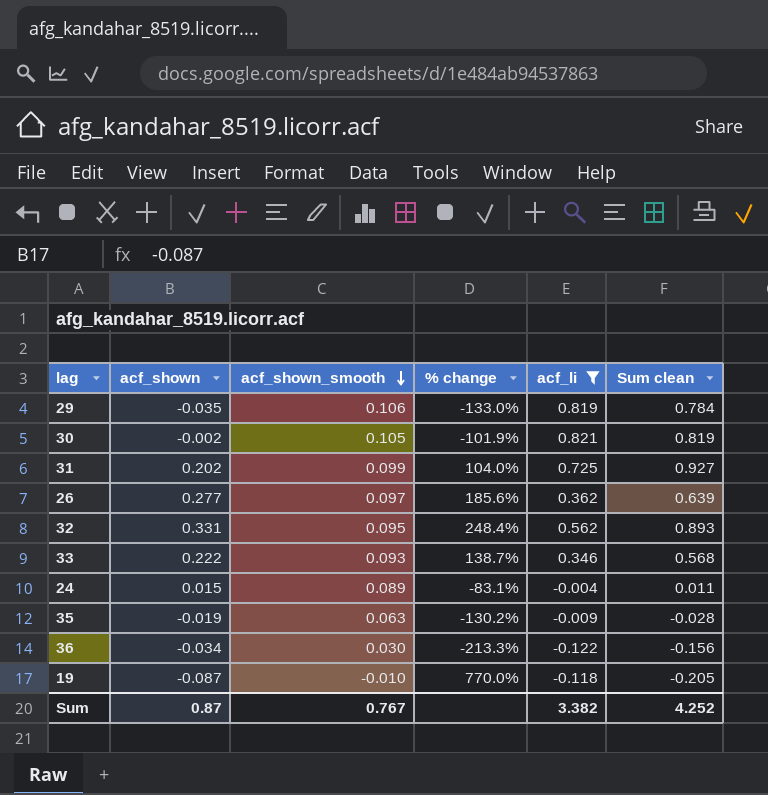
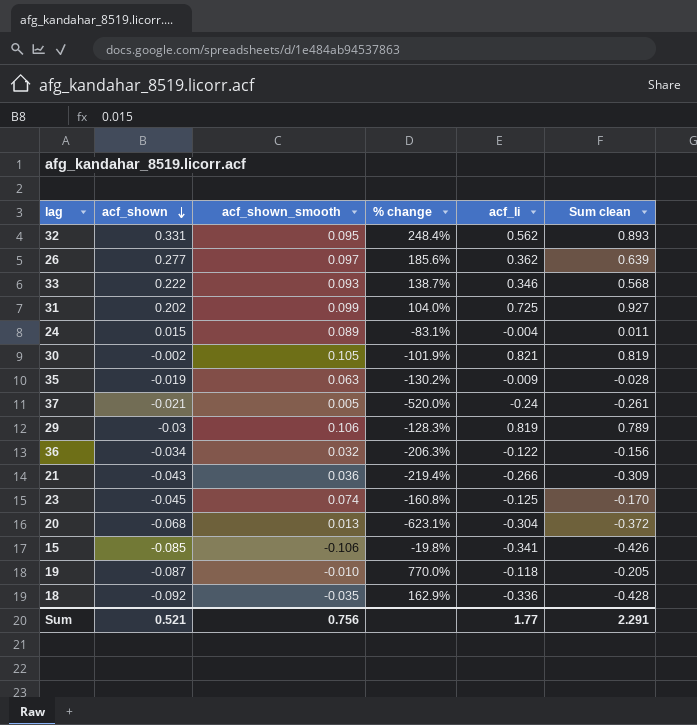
filter: acf_li >= -0.122 -> none
row order: acf_shown_smooth descending -> acf_shown descending
29 | acf_shown: -0.035 -> -0.03
29 | % change: -133.0% -> -128.3%
29 | Sum clean: 0.784 -> 0.789
36 | acf_shown_smooth: 0.030 -> 0.032
36 | % change: -213.3% -> -206.3%
Sum | acf_shown: 0.87 -> 0.521
Sum | acf_shown_smooth: 0.767 -> 0.756
Sum | acf_li: 3.382 -> 1.77
Sum | Sum clean: 4.252 -> 2.291

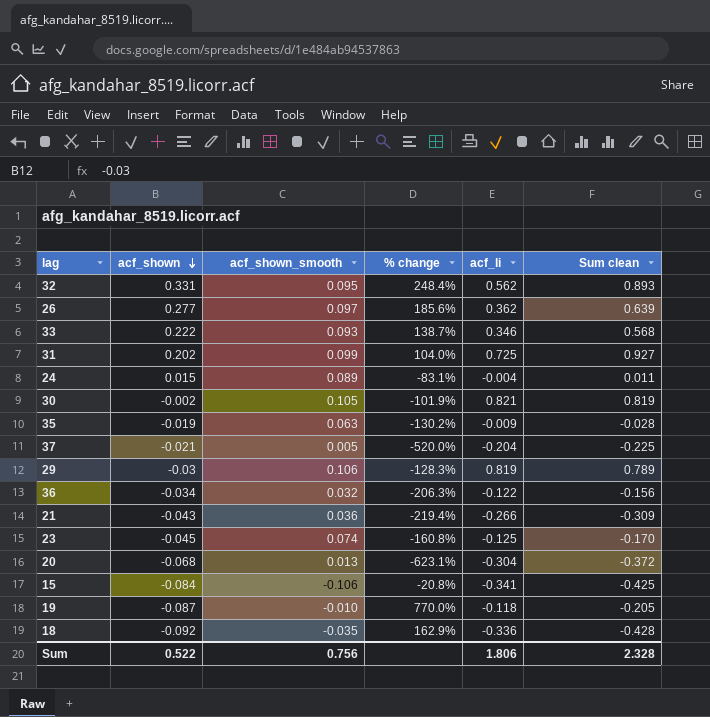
37 | acf_li: -0.24 -> -0.204
37 | Sum clean: -0.261 -> -0.225
15 | acf_shown: -0.085 -> -0.084
15 | % change: -19.8% -> -20.8%
15 | Sum clean: -0.426 -> -0.425
Sum | acf_shown: 0.521 -> 0.522
Sum | acf_li: 1.77 -> 1.806
Sum | Sum clean: 2.291 -> 2.328

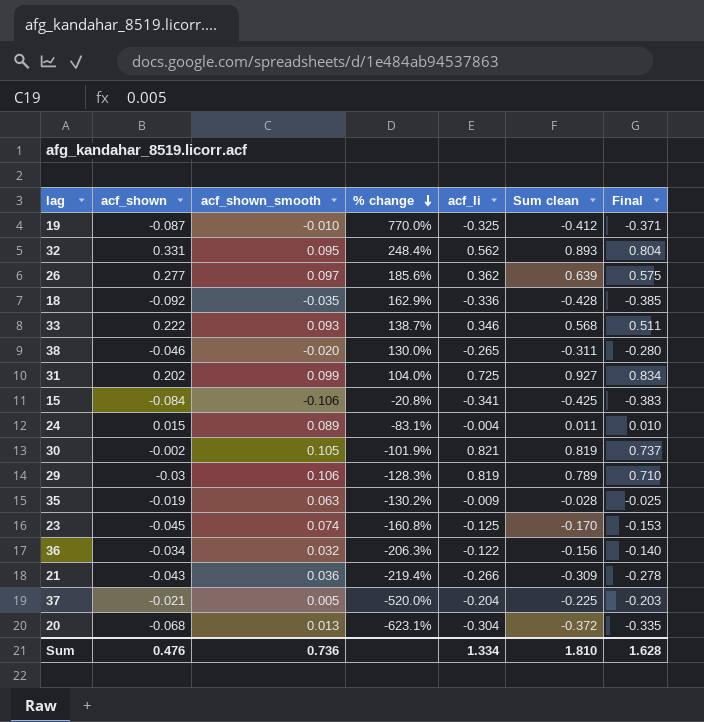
row order: acf_shown descending -> % change descending
column Final | formula: none -> [Sum clean] * 0.9
19 | acf_li: -0.118 -> -0.325
19 | Sum clean: -0.205 -> -0.412
row 38: none -> -0.046 | -0.020 | 130.0% | -0.265 | -0.311 | -0.280
Sum | acf_shown: 0.522 -> 0.476
Sum | acf_shown_smooth: 0.756 -> 0.736
Sum | acf_li: 1.806 -> 1.334
Sum | Sum clean: 2.328 -> 1.810

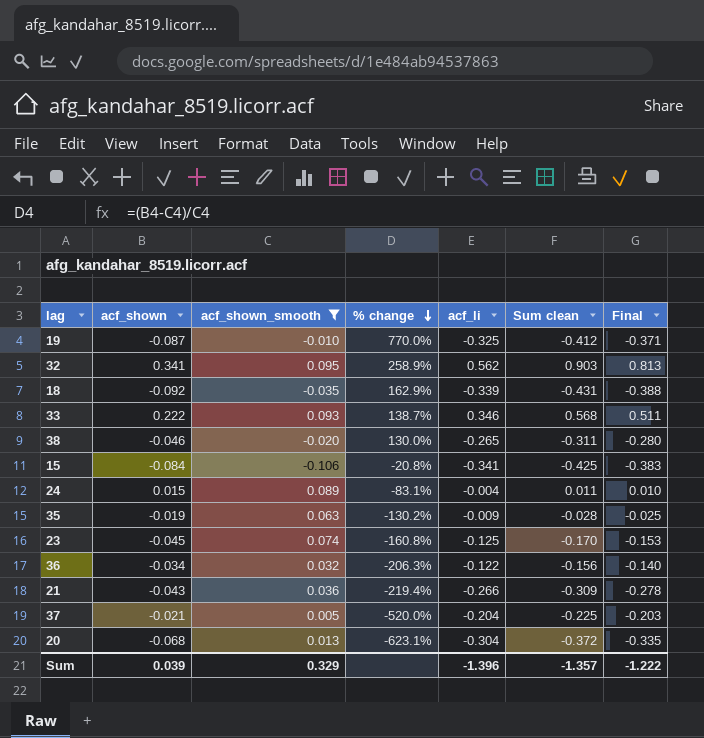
filter: none -> acf_shown_smooth <= 0.095
32 | acf_shown: 0.331 -> 0.341
32 | % change: 248.4% -> 258.9%
32 | Sum clean: 0.893 -> 0.903
32 | Final: 0.804 -> 0.813
18 | acf_li: -0.336 -> -0.339
18 | Sum clean: -0.428 -> -0.431
18 | Final: -0.385 -> -0.388
Sum | acf_shown: 0.476 -> 0.039
Sum | acf_shown_smooth: 0.736 -> 0.329
Sum | acf_li: 1.334 -> -1.396
Sum | Sum clean: 1.810 -> -1.357
Sum | Final: 1.628 -> -1.222

